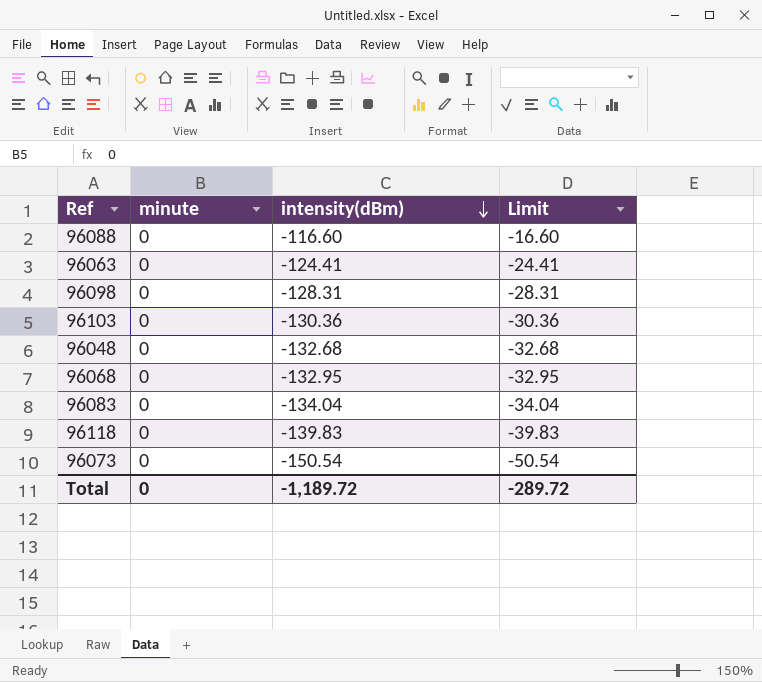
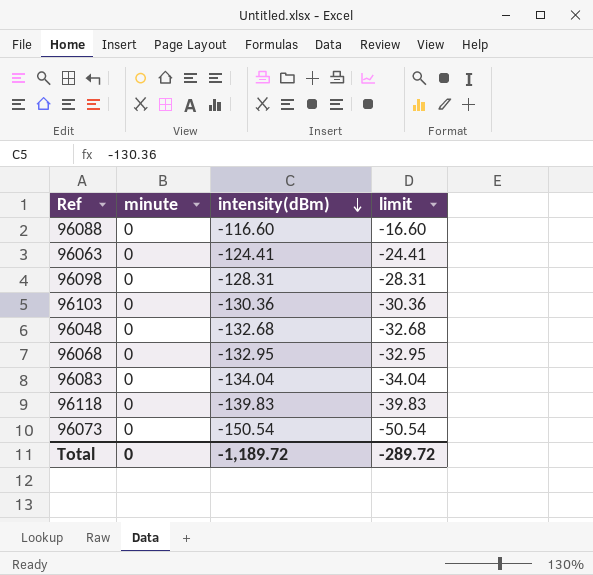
column name: Limit -> limit

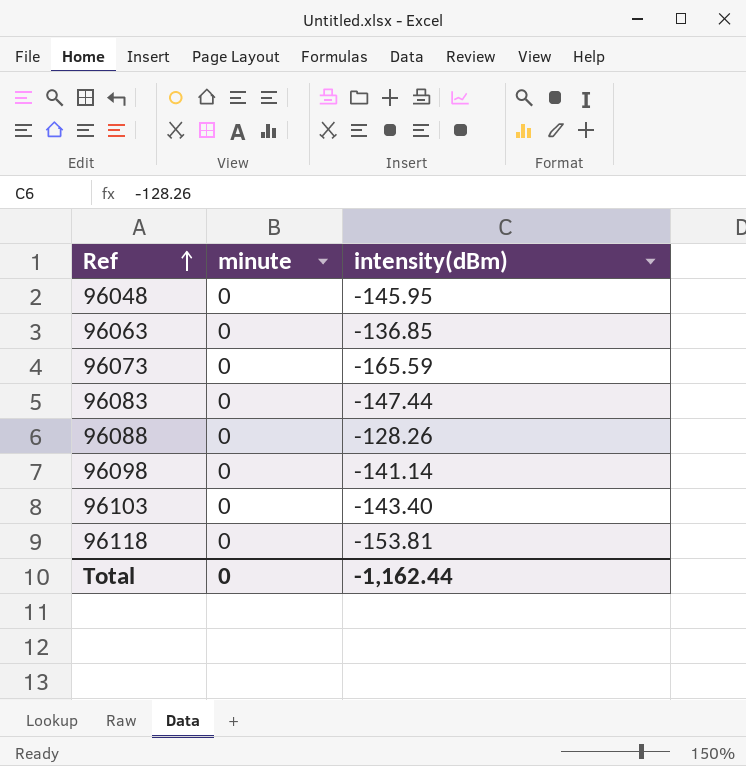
row order: intensity(dBm) descending -> Ref ascending
column limit | formula: [intensity(dBm)] + 100 -> none
row 96068: 0 | -132.95 | -32.95 -> none
96048 | intensity(dBm): -132.68 -> -145.95
96063 | intensity(dBm): -124.41 -> -136.85
96073 | intensity(dBm): -150.54 -> -165.59
96083 | intensity(dBm): -134.04 -> -147.44
96088 | intensity(dBm): -116.60 -> -128.26
96098 | intensity(dBm): -128.31 -> -141.14
96103 | intensity(dBm): -130.36 -> -143.40
96118 | intensity(dBm): -139.83 -> -153.81
Total | intensity(dBm): -1,189.72 -> -1,162.44

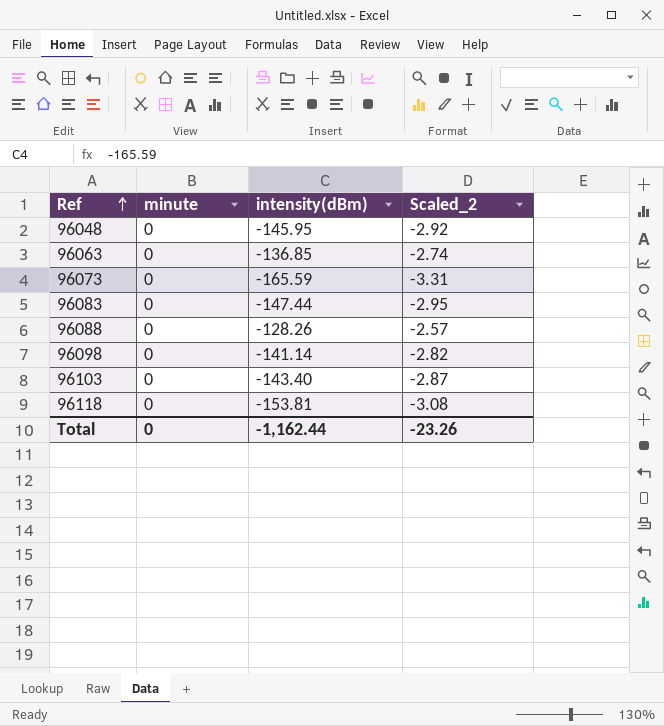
column Scaled_2 | formula: none -> [intensity(dBm)] * 0.02

